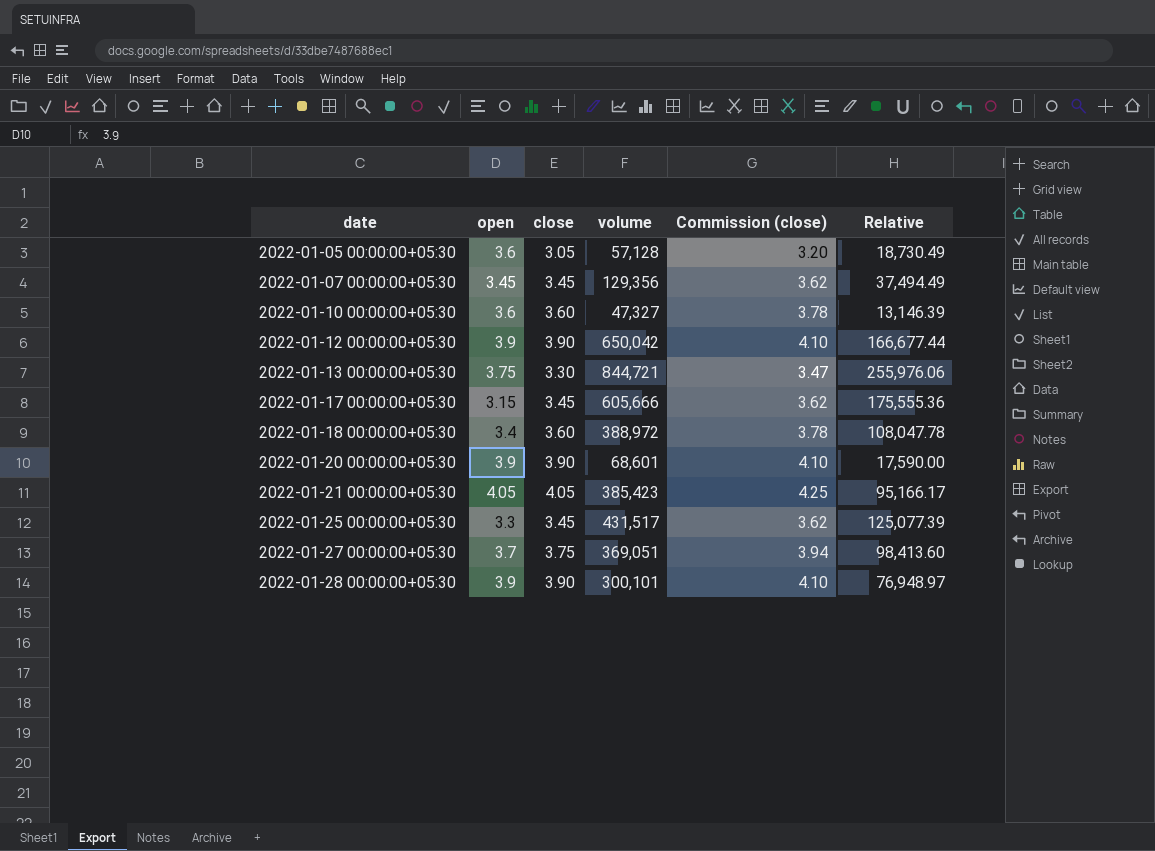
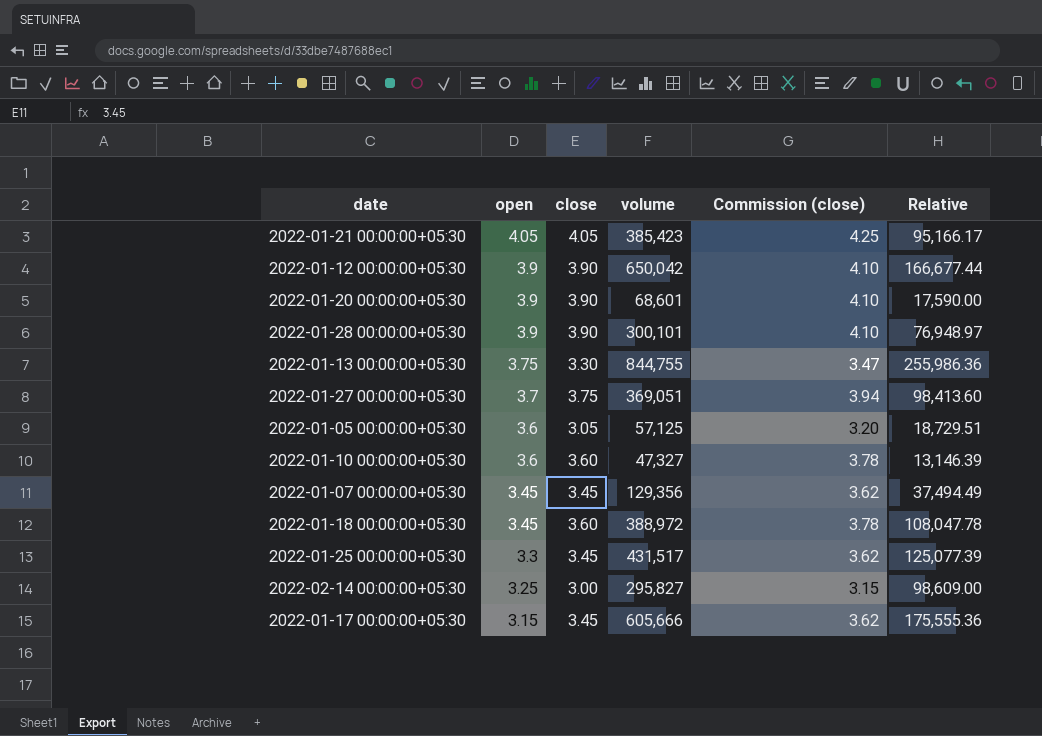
row order: date ascending -> open descending
2022-01-13 00:00:00+05:30 | volume: 844,721 -> 844,755
2022-01-13 00:00:00+05:30 | Relative: 255,976.06 -> 255,986.36
2022-01-05 00:00:00+05:30 | volume: 57,128 -> 57,125
2022-01-05 00:00:00+05:30 | Relative: 18,730.49 -> 18,729.51
2022-01-18 00:00:00+05:30 | open: 3.4 -> 3.45
row 2022-02-14 00:00:00+05:30: none -> 3.25 | 3.00 | 295,827 | 3.15 | 98,609.00

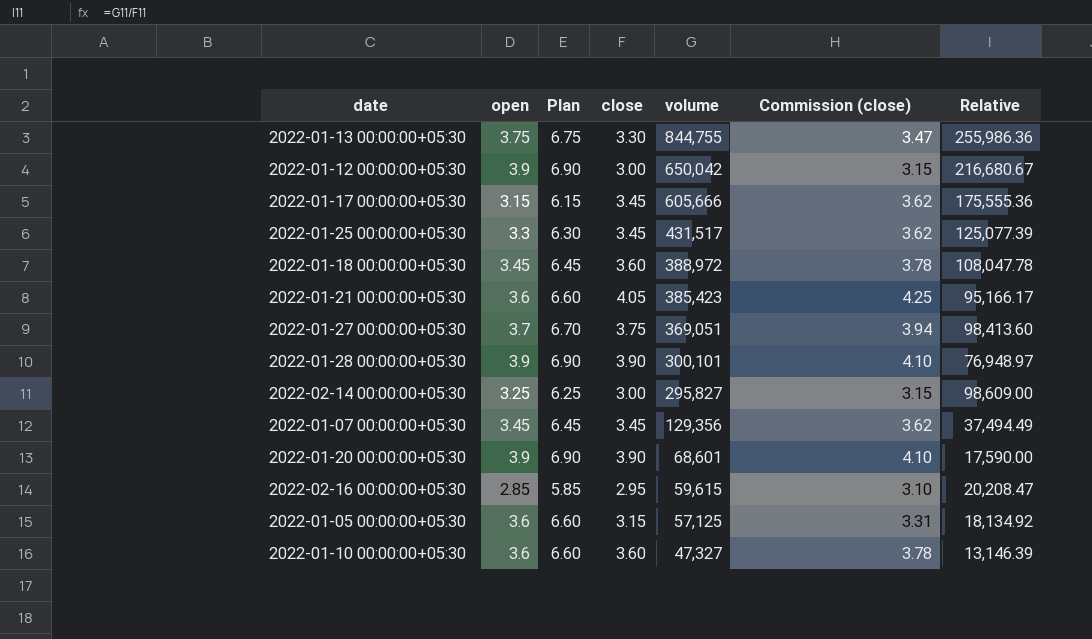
row order: open descending -> volume descending
column Plan | formula: none -> [open] + 3
2022-01-12 00:00:00+05:30 | close: 3.90 -> 3.00
2022-01-12 00:00:00+05:30 | Commission (close): 4.10 -> 3.15
2022-01-12 00:00:00+05:30 | Relative: 166,677.44 -> 216,680.67
2022-01-21 00:00:00+05:30 | open: 4.05 -> 3.6
row 2022-02-16 00:00:00+05:30: none -> 2.85 | 5.85 | 2.95 | 59,615 | 3.10 | 20,208.47
2022-01-05 00:00:00+05:30 | close: 3.05 -> 3.15
2022-01-05 00:00:00+05:30 | Commission (close): 3.20 -> 3.31
2022-01-05 00:00:00+05:30 | Relative: 18,729.51 -> 18,134.92

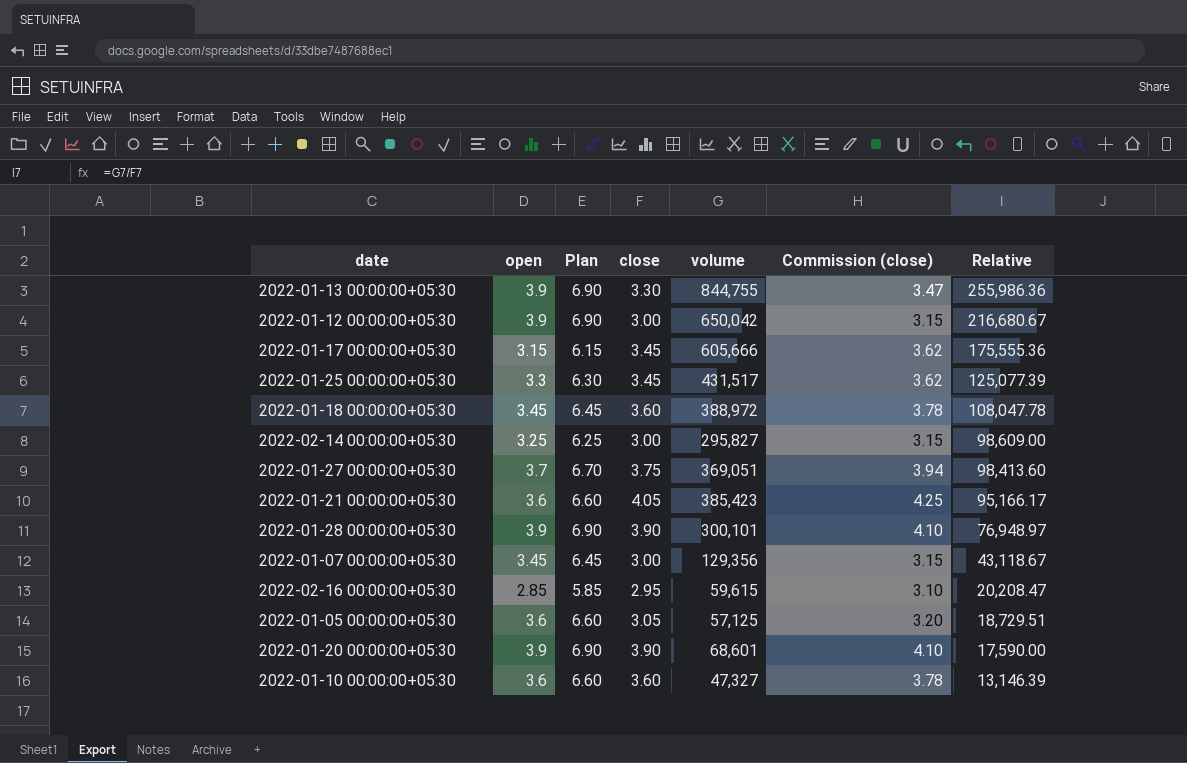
row order: volume descending -> Relative descending
2022-01-13 00:00:00+05:30 | open: 3.75 -> 3.9
2022-01-13 00:00:00+05:30 | Plan: 6.75 -> 6.90
2022-01-07 00:00:00+05:30 | close: 3.45 -> 3.00
2022-01-07 00:00:00+05:30 | Commission (close): 3.62 -> 3.15
2022-01-07 00:00:00+05:30 | Relative: 37,494.49 -> 43,118.67
2022-01-05 00:00:00+05:30 | close: 3.15 -> 3.05
2022-01-05 00:00:00+05:30 | Commission (close): 3.31 -> 3.20
2022-01-05 00:00:00+05:30 | Relative: 18,134.92 -> 18,729.51

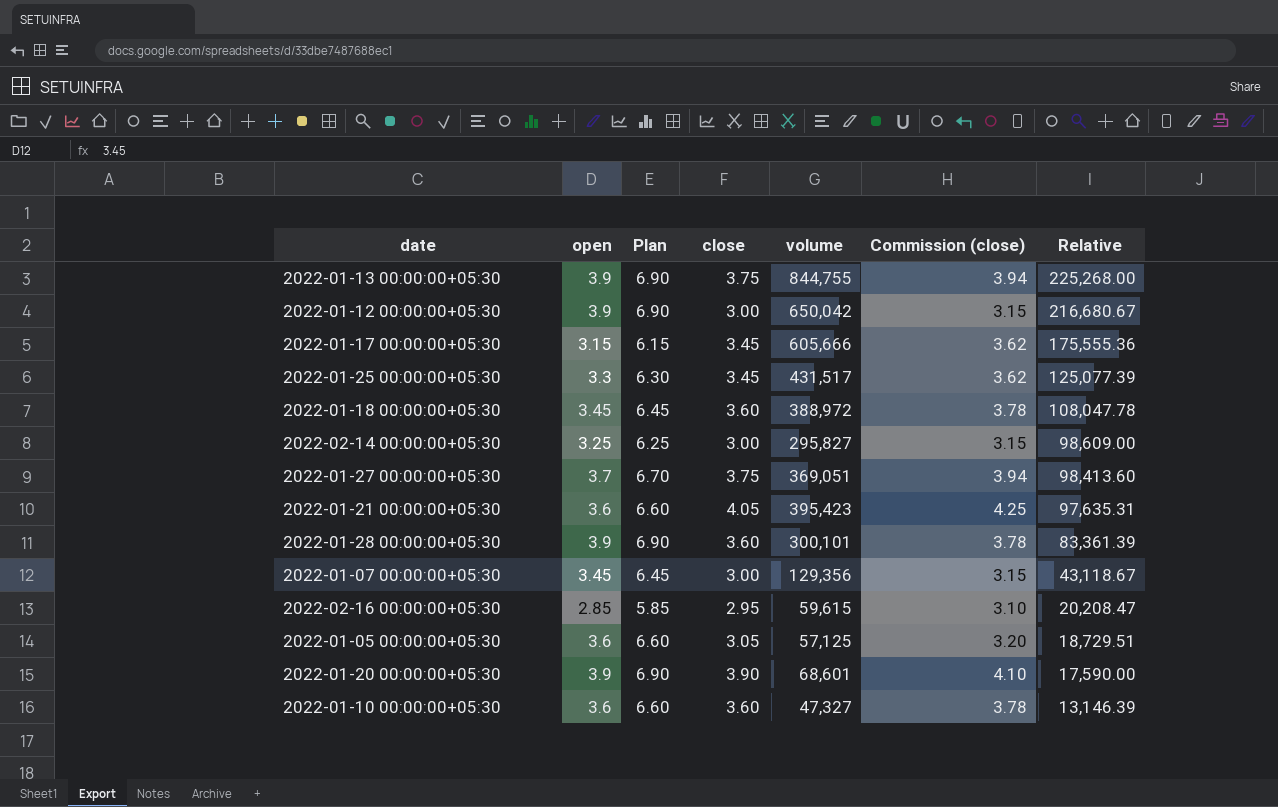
2022-01-13 00:00:00+05:30 | close: 3.30 -> 3.75
2022-01-13 00:00:00+05:30 | Commission (close): 3.47 -> 3.94
2022-01-13 00:00:00+05:30 | Relative: 255,986.36 -> 225,268.00
2022-01-21 00:00:00+05:30 | volume: 385,423 -> 395,423
2022-01-21 00:00:00+05:30 | Relative: 95,166.17 -> 97,635.31
2022-01-28 00:00:00+05:30 | close: 3.90 -> 3.60
2022-01-28 00:00:00+05:30 | Commission (close): 4.10 -> 3.78
2022-01-28 00:00:00+05:30 | Relative: 76,948.97 -> 83,361.39

